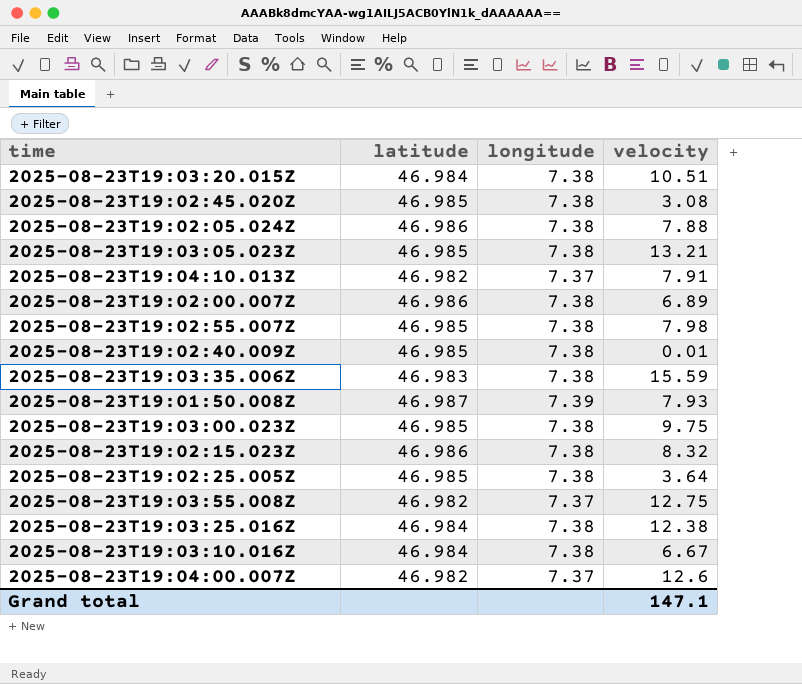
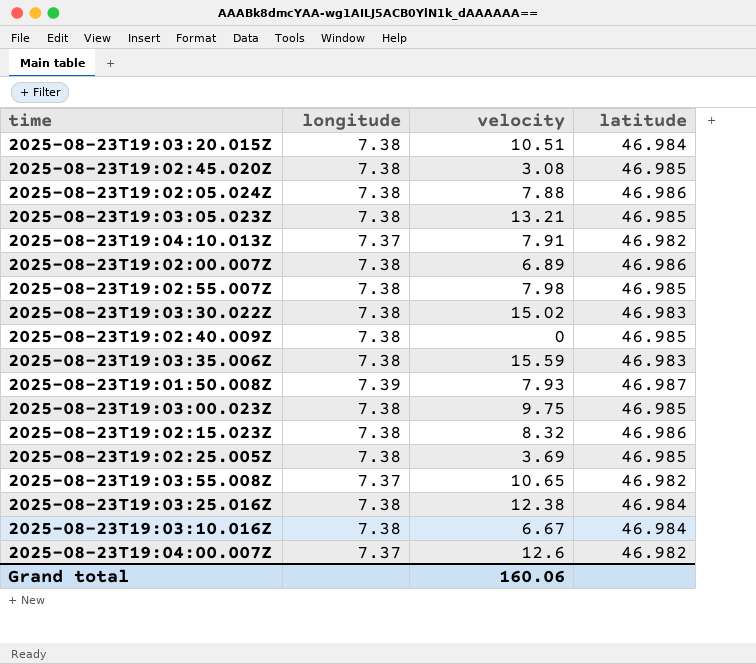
column latitude | position: 2 -> 4
row 2025-08-23T19:03:30.022Z: none -> 7.38 | 15.02 | 46.983
2025-08-23T19:02:40.009Z | velocity: 0.01 -> 0
2025-08-23T19:02:25.005Z | velocity: 3.64 -> 3.69
2025-08-23T19:03:55.008Z | velocity: 12.75 -> 10.65
Grand total | velocity: 147.1 -> 160.06

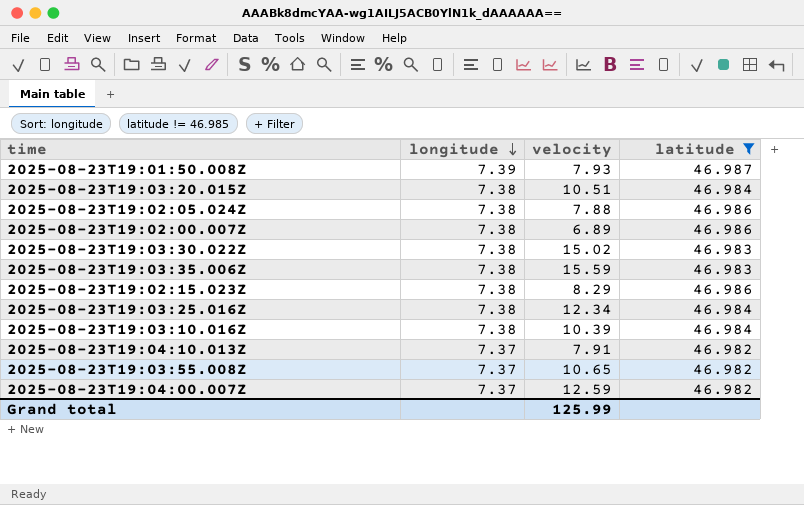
filter: none -> latitude != 46.985
row order: none -> longitude descending
2025-08-23T19:02:15.023Z | velocity: 8.32 -> 8.29
2025-08-23T19:03:25.016Z | velocity: 12.38 -> 12.34
2025-08-23T19:03:10.016Z | velocity: 6.67 -> 10.39
2025-08-23T19:04:00.007Z | velocity: 12.6 -> 12.59
Grand total | velocity: 160.06 -> 125.99

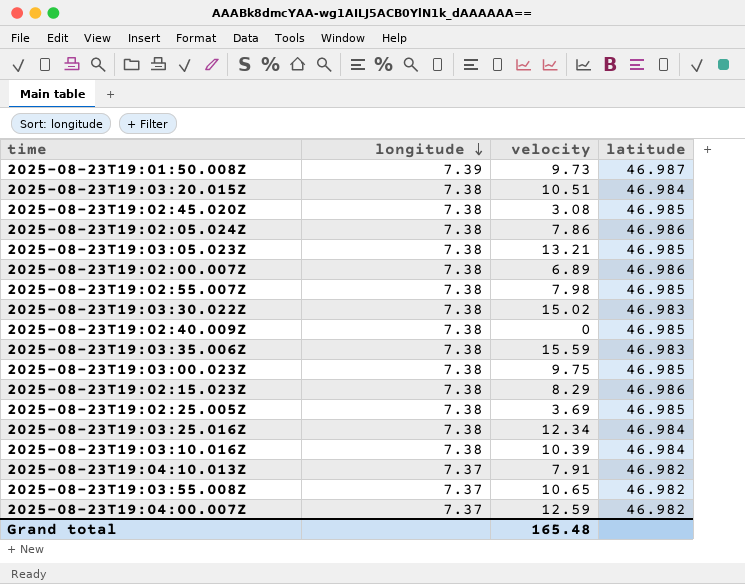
filter: latitude != 46.985 -> none
2025-08-23T19:01:50.008Z | velocity: 7.93 -> 9.73
2025-08-23T19:02:05.024Z | velocity: 7.88 -> 7.86
Grand total | velocity: 125.99 -> 165.48

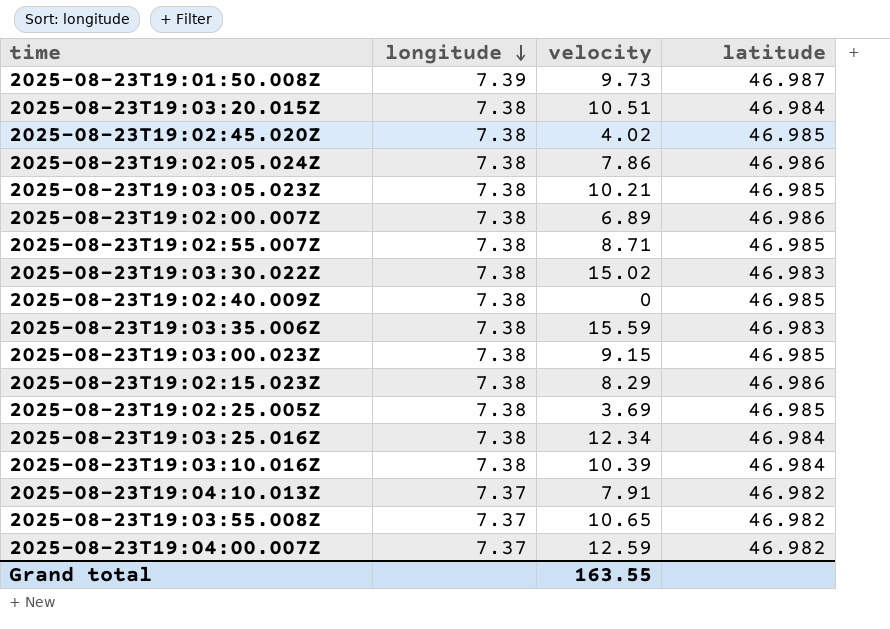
2025-08-23T19:02:45.020Z | velocity: 3.08 -> 4.02
2025-08-23T19:03:05.023Z | velocity: 13.21 -> 10.21
2025-08-23T19:02:55.007Z | velocity: 7.98 -> 8.71
2025-08-23T19:03:00.023Z | velocity: 9.75 -> 9.15
Grand total | velocity: 165.48 -> 163.55

